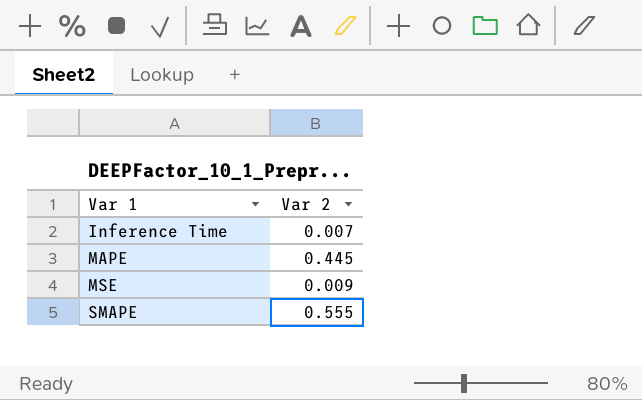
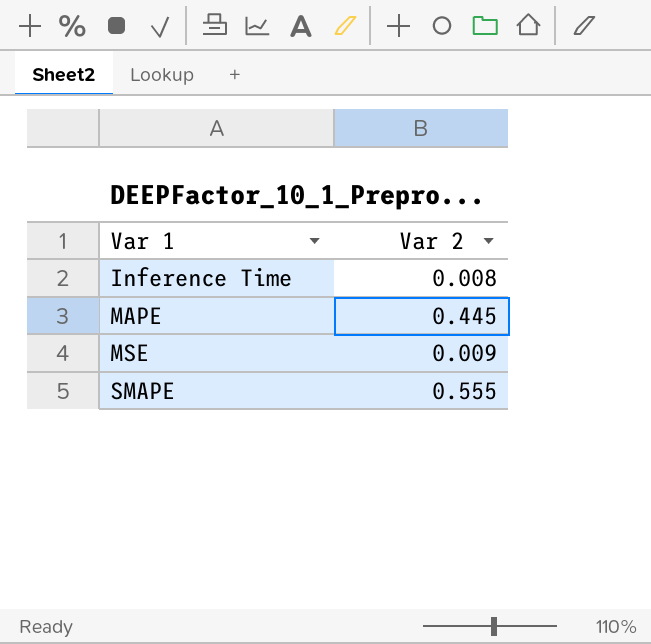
Inference Time | Var 2: 0.007 -> 0.008

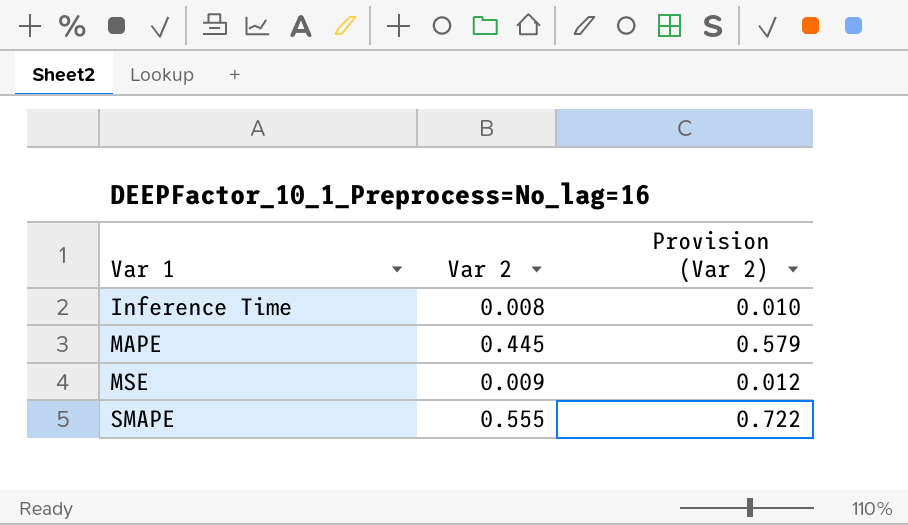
column Provision (Var 2) | formula: none -> [Var 2] * 1.3

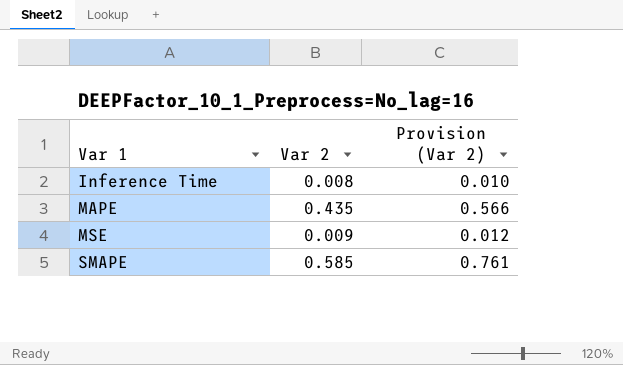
MAPE | Var 2: 0.445 -> 0.435
MAPE | Provision (Var 2): 0.579 -> 0.566
SMAPE | Var 2: 0.555 -> 0.585
SMAPE | Provision (Var 2): 0.722 -> 0.761

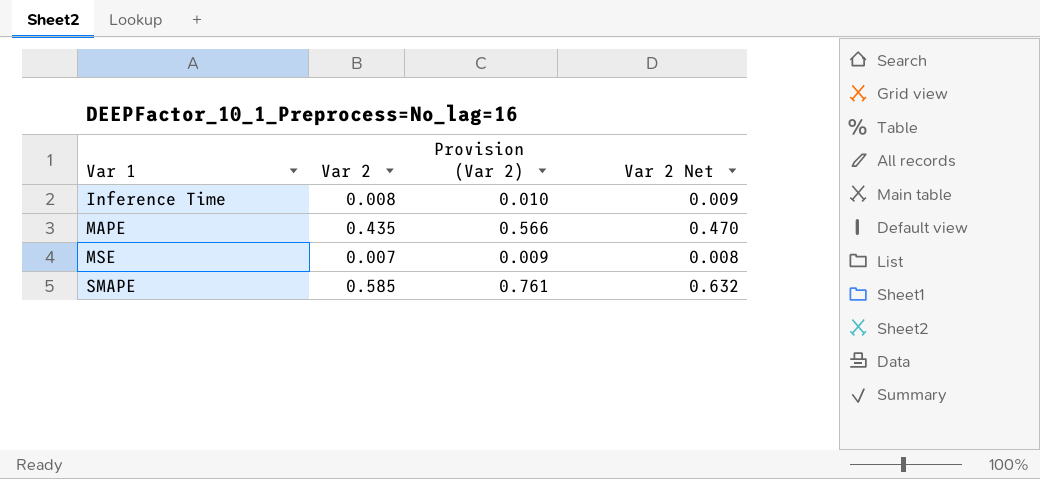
column Var 2 Net | formula: none -> [Var 2] * 1.08
MSE | Var 2: 0.009 -> 0.007
MSE | Provision (Var 2): 0.012 -> 0.009

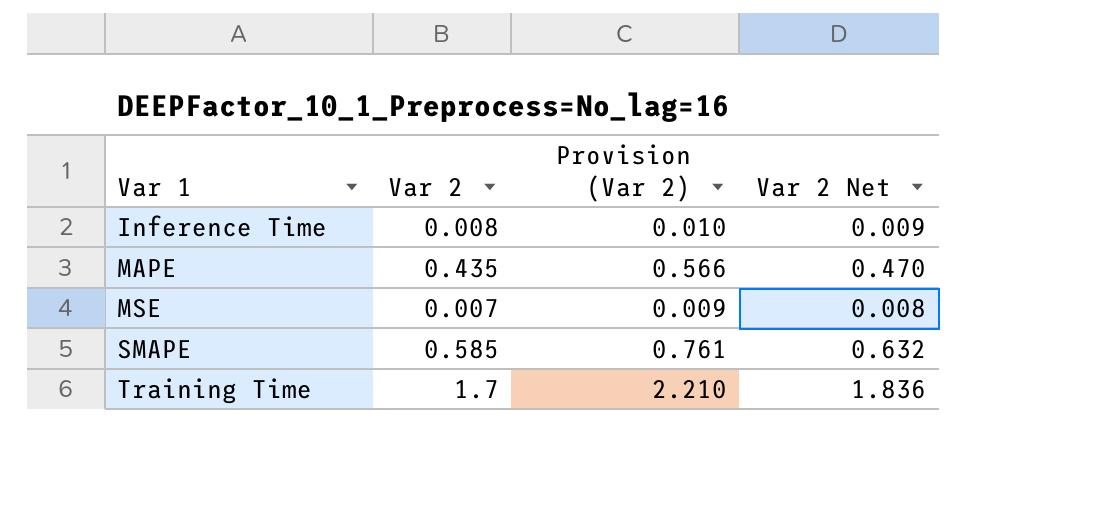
row Training Time: none -> 1.7 | 2.210 | 1.836

